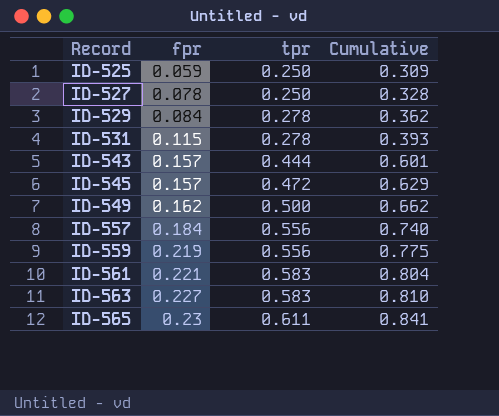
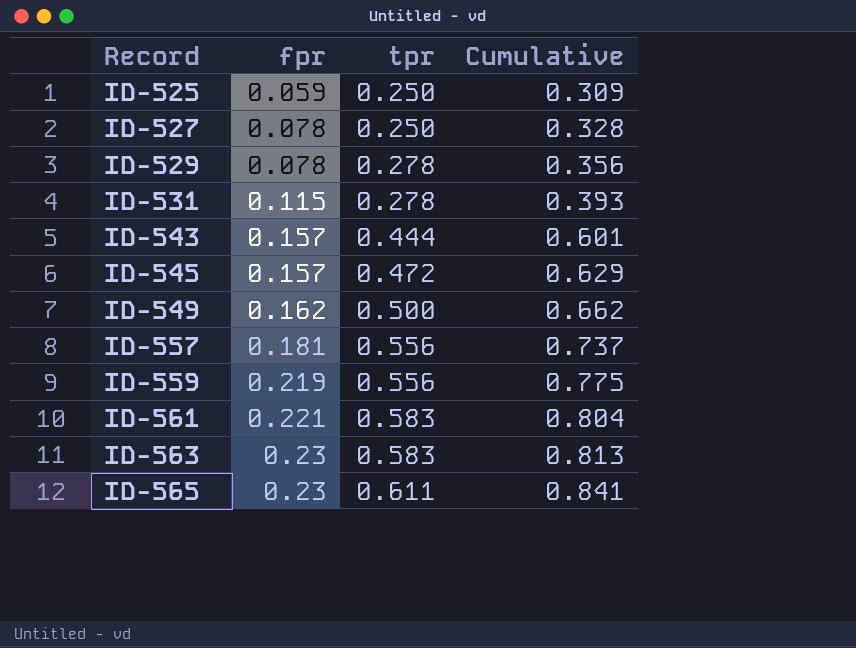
ID-529 | fpr: 0.084 -> 0.078
ID-529 | Cumulative: 0.362 -> 0.356
ID-557 | fpr: 0.184 -> 0.181
ID-557 | Cumulative: 0.740 -> 0.737
ID-563 | fpr: 0.227 -> 0.23
ID-563 | Cumulative: 0.810 -> 0.813

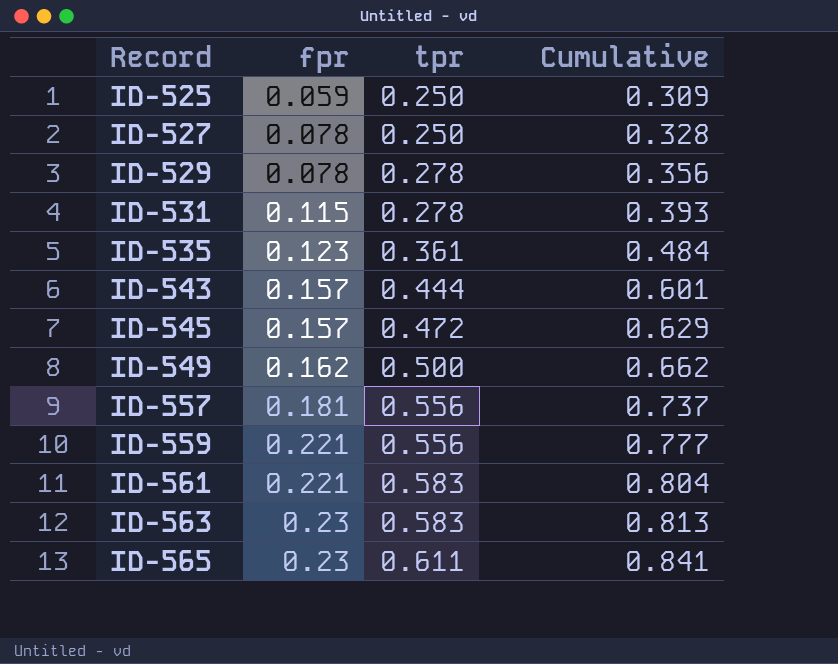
row ID-535: none -> 0.123 | 0.361 | 0.484
ID-559 | fpr: 0.219 -> 0.221
ID-559 | Cumulative: 0.775 -> 0.777

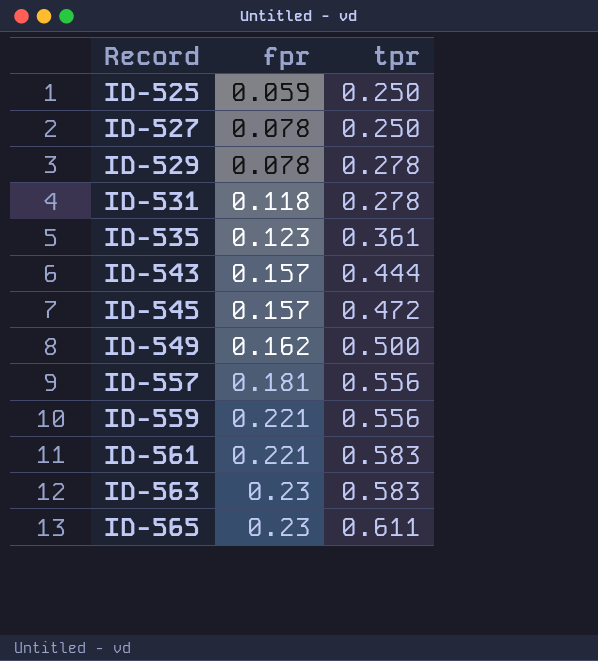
column Cumulative | formula: [fpr] + [tpr] -> none
ID-531 | fpr: 0.115 -> 0.118

